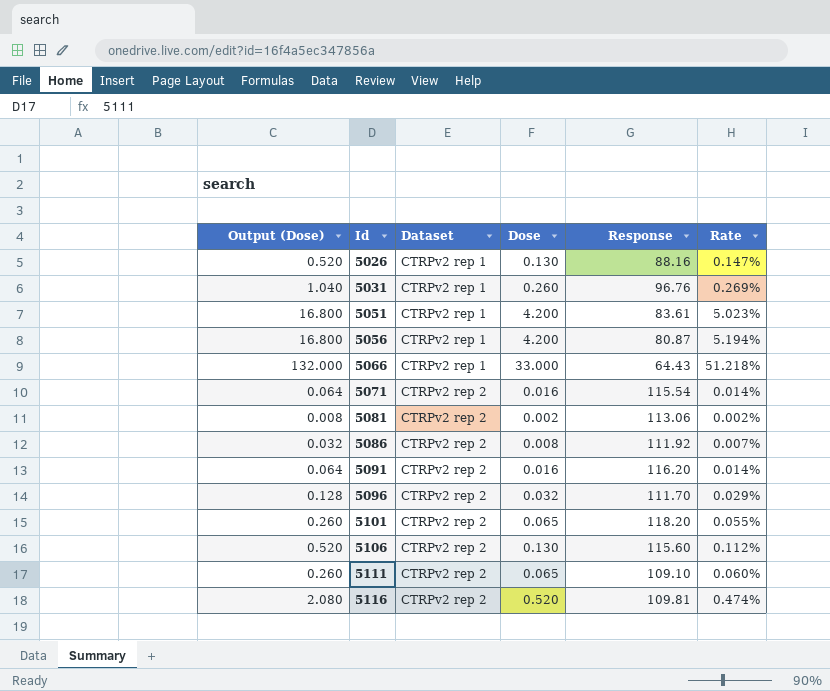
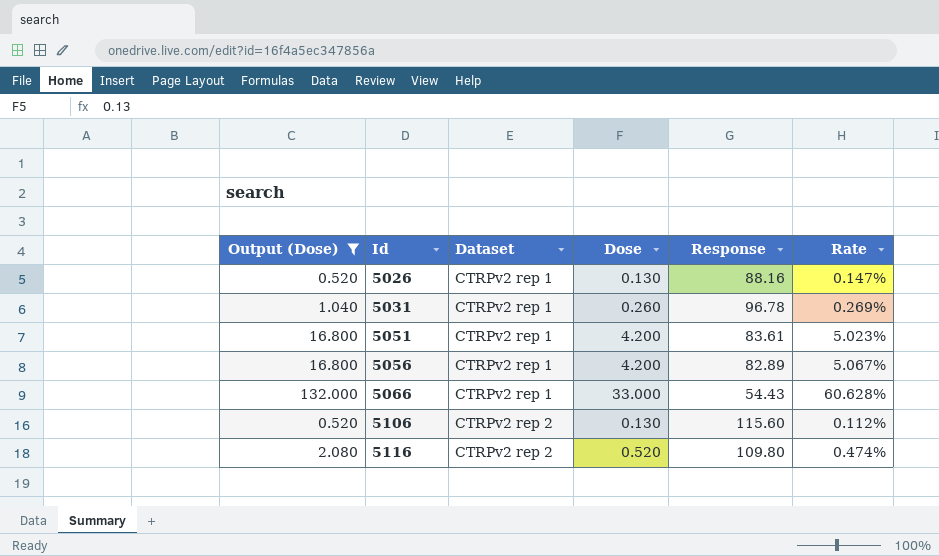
filter: none -> Output (Dose) >= 0.520
5031 | Response: 96.76 -> 96.78
5056 | Response: 80.87 -> 82.89
5056 | Rate: 5.194% -> 5.067%
5066 | Response: 64.43 -> 54.43
5066 | Rate: 51.218% -> 60.628%
5116 | Response: 109.81 -> 109.80

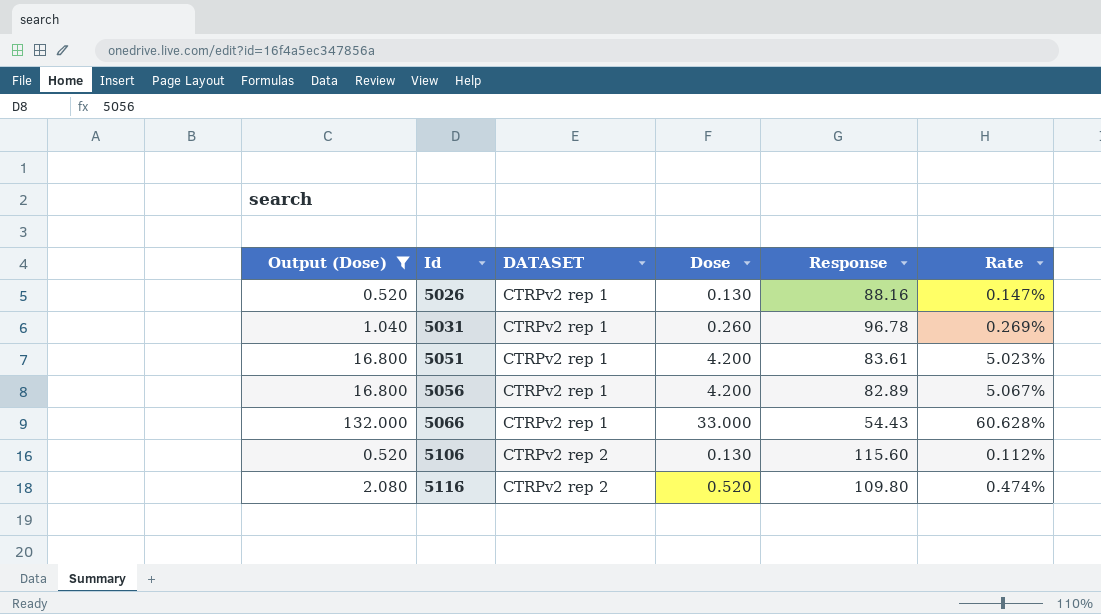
column name: Dataset -> DATASET

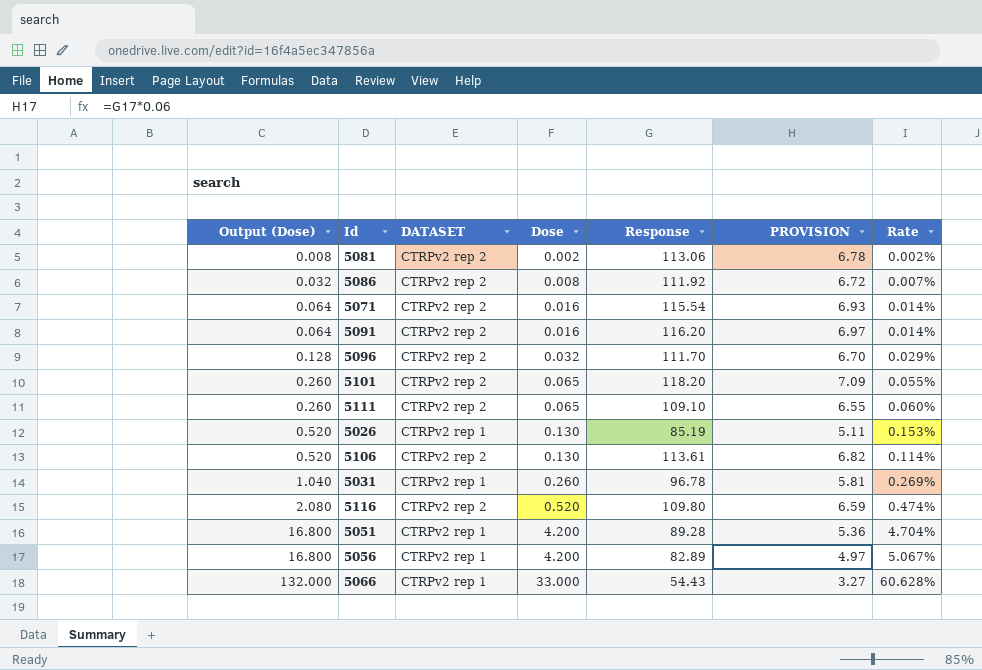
filter: Output (Dose) >= 0.520 -> none
row order: Id ascending -> Output (Dose) ascending
column PROVISION | formula: none -> [Response] * 0.06
5026 | Response: 88.16 -> 85.19
5026 | Rate: 0.147% -> 0.153%
5106 | Response: 115.60 -> 113.61
5106 | Rate: 0.112% -> 0.114%
5051 | Response: 83.61 -> 89.28
5051 | Rate: 5.023% -> 4.704%

